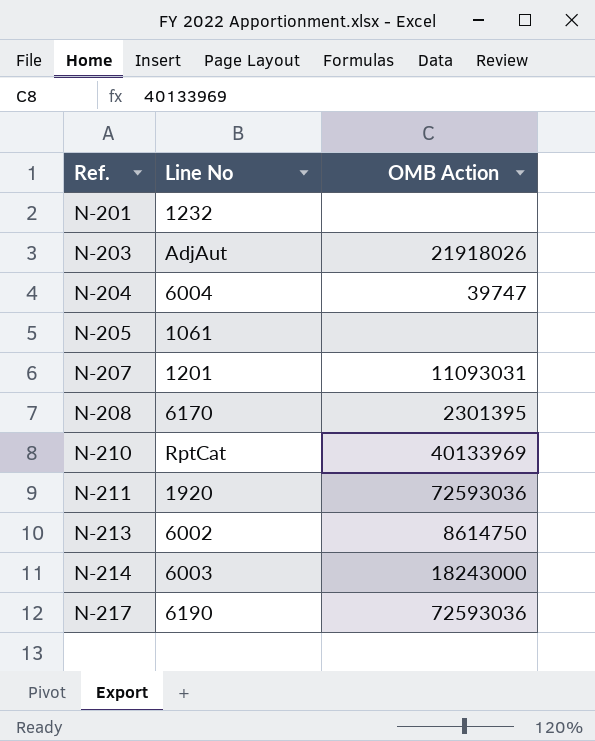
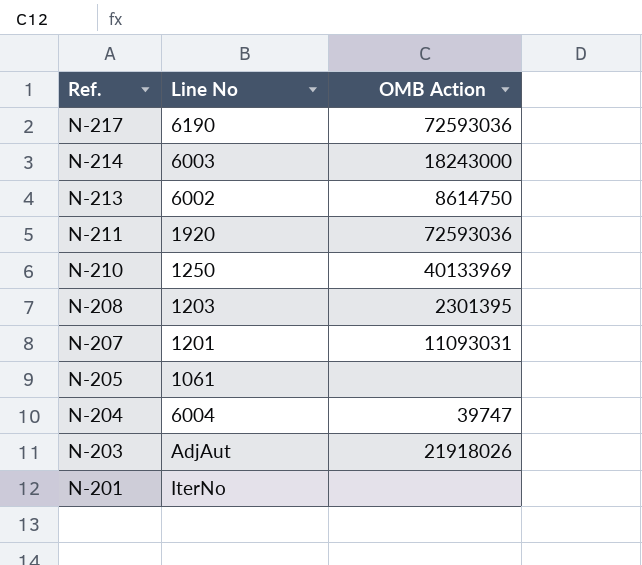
row order: Ref. ascending -> Ref. descending
N-210 | Line No: RptCat -> 1250
N-208 | Line No: 6170 -> 1203
N-201 | Line No: 1232 -> IterNo

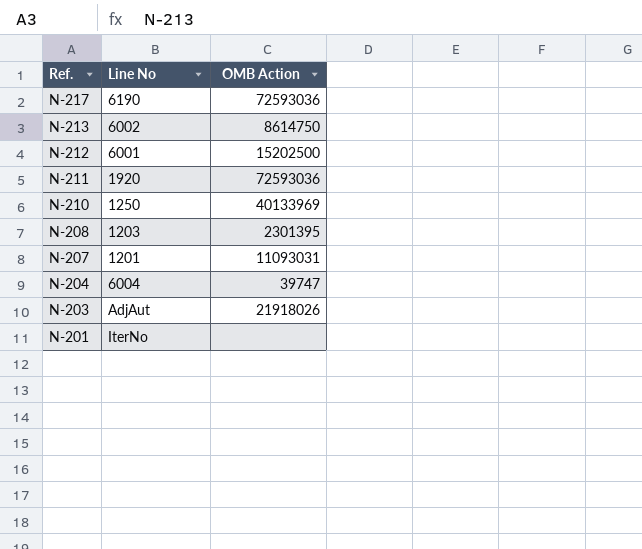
row N-214: 6003 | 18243000 -> none
row N-205: 1061 | none -> none
row N-212: none -> 6001 | 15202500

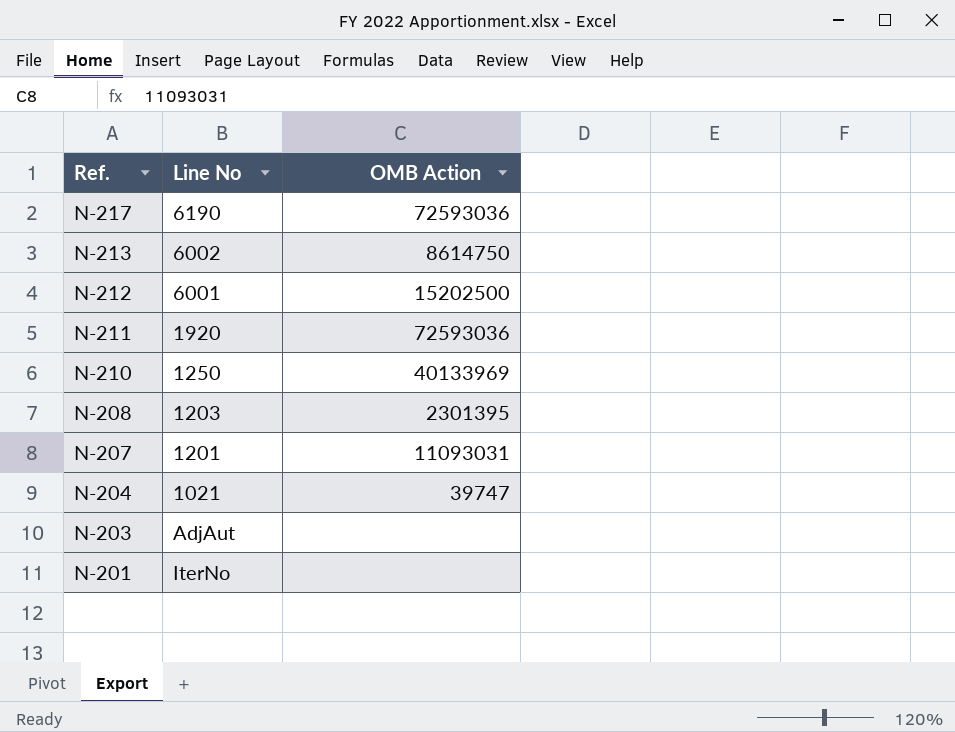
N-204 | Line No: 6004 -> 1021
N-203 | OMB Action: 21918026 -> none

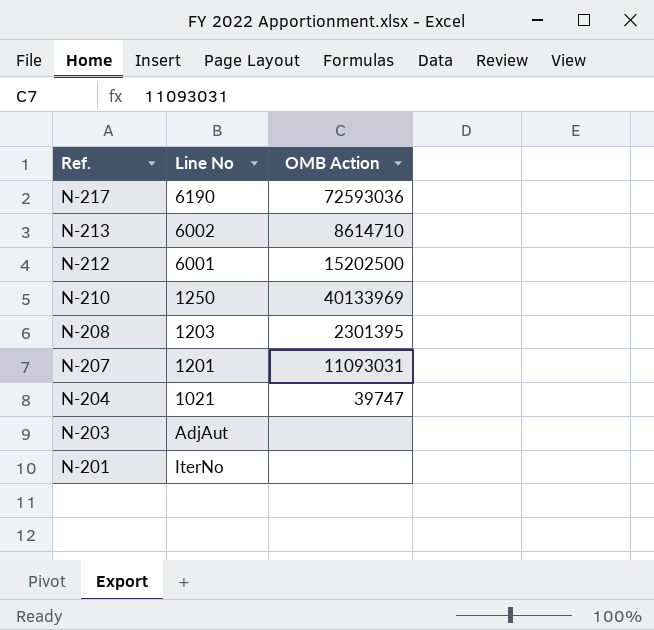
row N-211: 1920 | 72593036 -> none
N-213 | OMB Action: 8614750 -> 8614710

